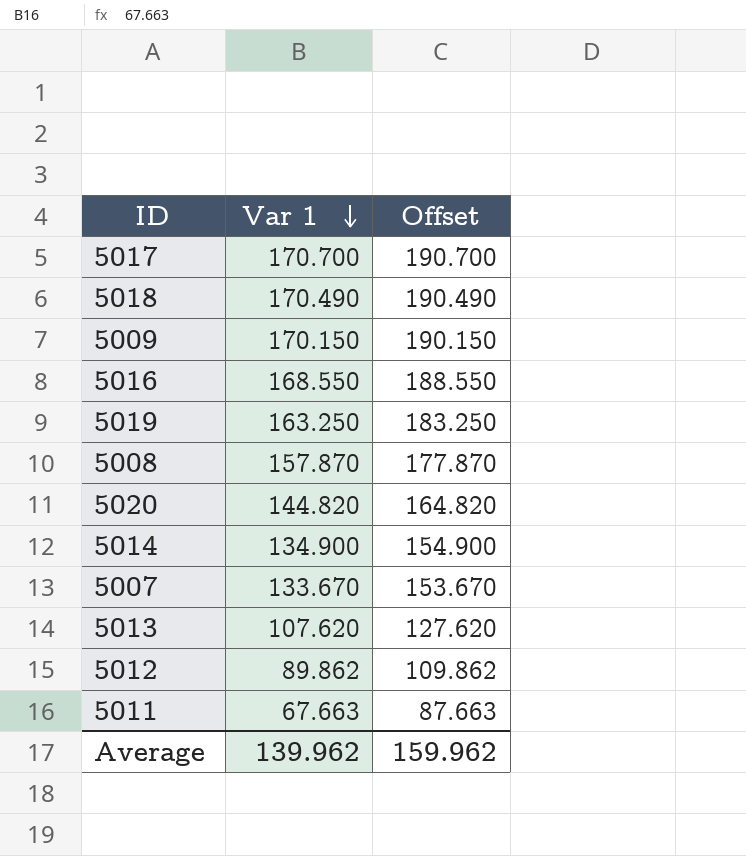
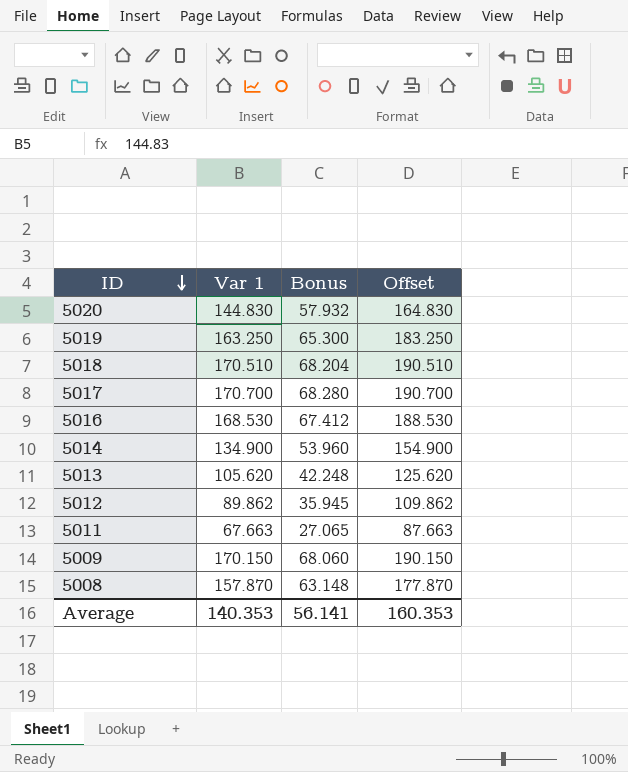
row order: Var 1 descending -> ID descending
column Bonus | formula: none -> [Var 1] * 0.4
row 5007: 133.670 | 153.670 -> none
5020 | Var 1: 144.820 -> 144.830
5020 | Offset: 164.820 -> 164.830
5018 | Var 1: 170.490 -> 170.510
5018 | Offset: 190.490 -> 190.510
5016 | Var 1: 168.550 -> 168.530
5016 | Offset: 188.550 -> 188.530
5013 | Var 1: 107.620 -> 105.620
5013 | Offset: 127.620 -> 125.620
Average | Var 1: 139.962 -> 140.353
Average | Offset: 159.962 -> 160.353

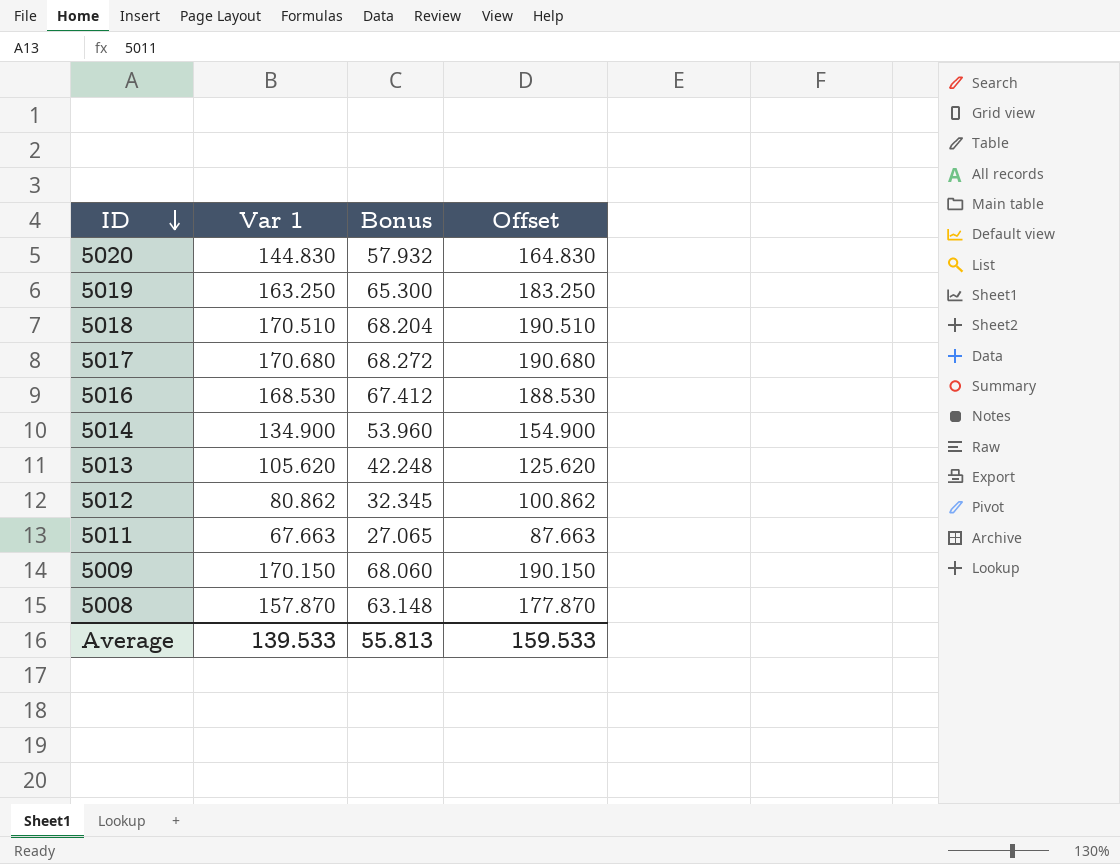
5017 | Var 1: 170.700 -> 170.680
5017 | Bonus: 68.280 -> 68.272
5017 | Offset: 190.700 -> 190.680
5012 | Var 1: 89.862 -> 80.862
5012 | Bonus: 35.945 -> 32.345
5012 | Offset: 109.862 -> 100.862
Average | Var 1: 140.353 -> 139.533
Average | Bonus: 56.141 -> 55.813
Average | Offset: 160.353 -> 159.533

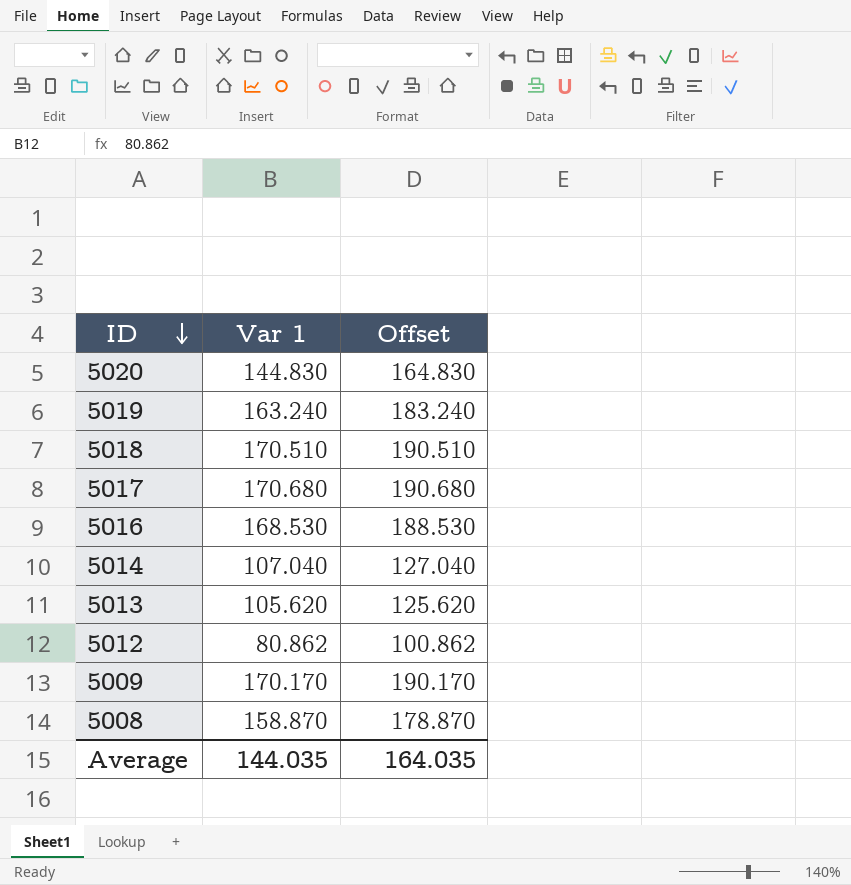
column Bonus | formula: [Var 1] * 0.4 -> none
row 5011: 67.663 | 27.065 | 87.663 -> none
5019 | Var 1: 163.250 -> 163.240
5019 | Offset: 183.250 -> 183.240
5014 | Var 1: 134.900 -> 107.040
5014 | Offset: 154.900 -> 127.040
5009 | Var 1: 170.150 -> 170.170
5009 | Offset: 190.150 -> 190.170
5008 | Var 1: 157.870 -> 158.870
5008 | Offset: 177.870 -> 178.870
Average | Var 1: 139.533 -> 144.035
Average | Offset: 159.533 -> 164.035

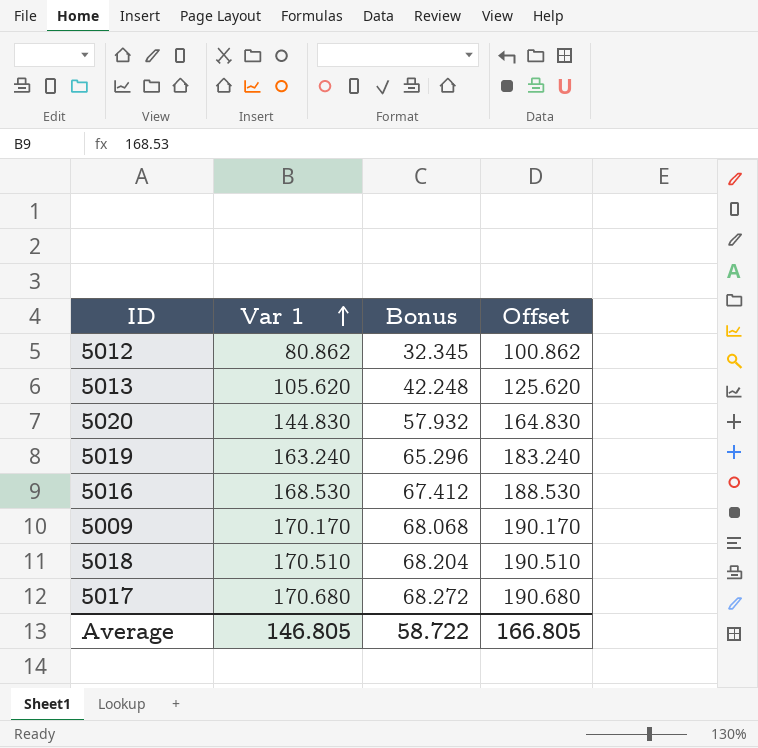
row order: ID descending -> Var 1 ascending
column Bonus | formula: none -> [Var 1] * 0.4
row 5014: 107.040 | 127.040 -> none
row 5008: 158.870 | 178.870 -> none
Average | Var 1: 144.035 -> 146.805
Average | Offset: 164.035 -> 166.805

